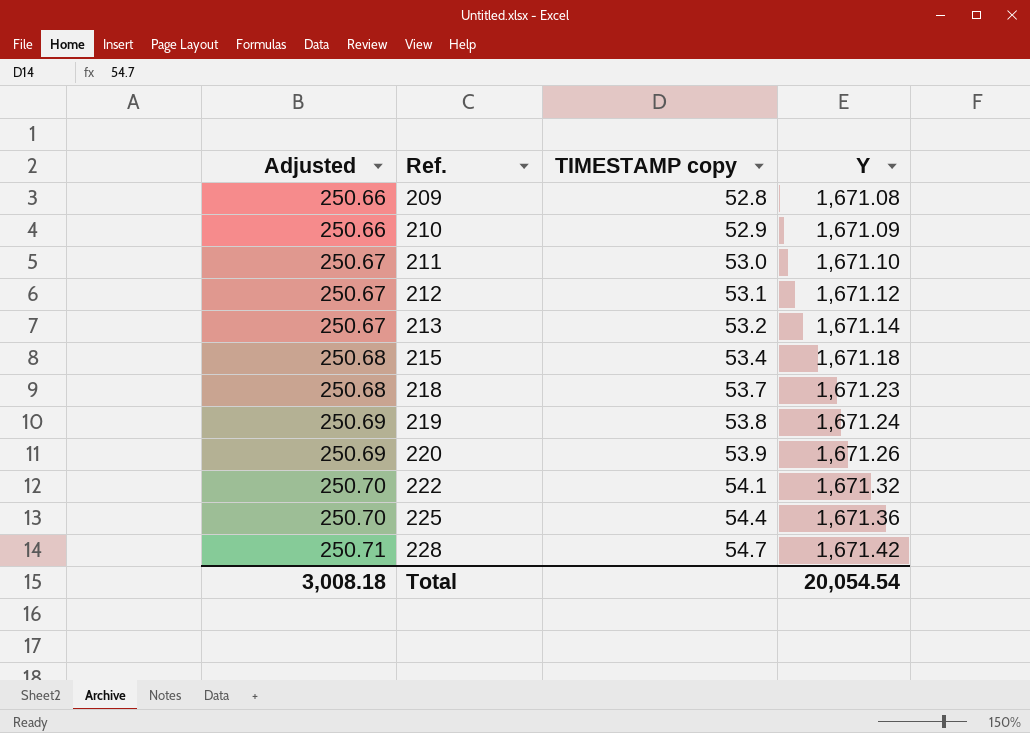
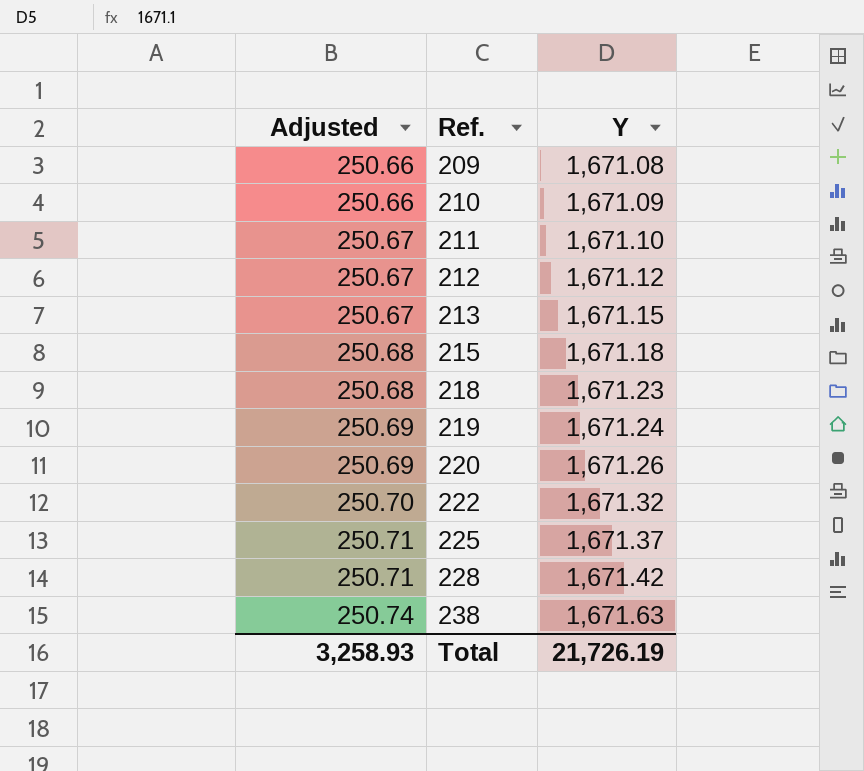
column TIMESTAMP copy | position: 3 -> none
213 | Y: 1,671.14 -> 1,671.15
225 | Adjusted: 250.70 -> 250.71
225 | Y: 1,671.36 -> 1,671.37
row 238: none -> 250.74 | 1,671.63
Total | Adjusted: 3,008.18 -> 3,258.93
Total | Y: 20,054.54 -> 21,726.19

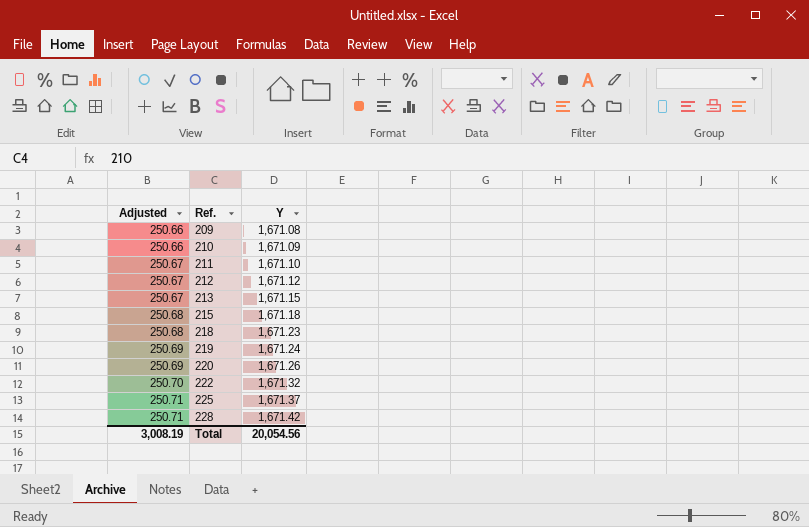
row 238: 250.74 | 1,671.63 -> none
Total | Adjusted: 3,258.93 -> 3,008.19
Total | Y: 21,726.19 -> 20,054.56

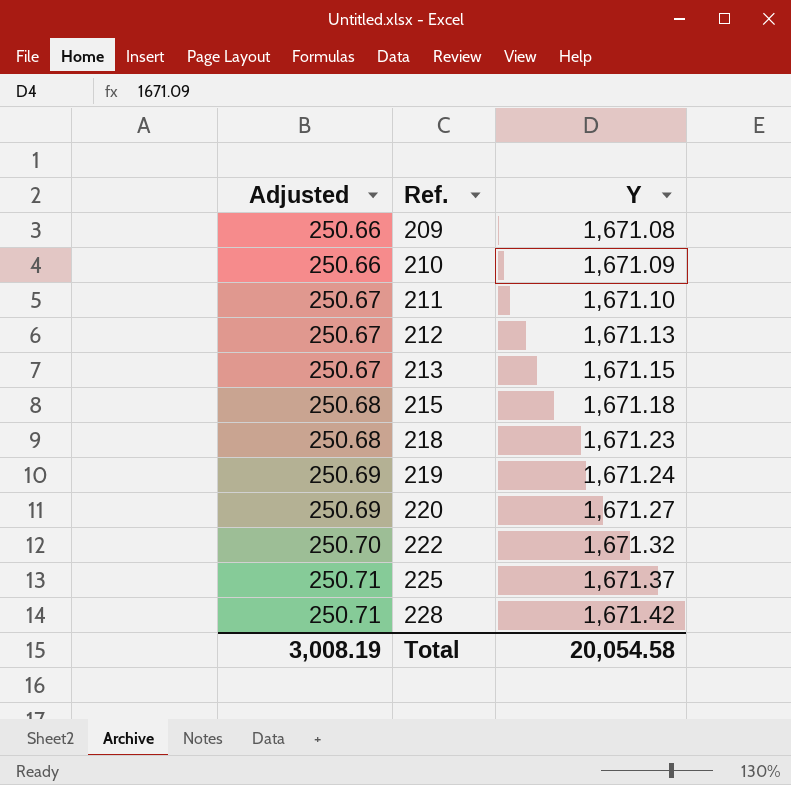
212 | Y: 1,671.12 -> 1,671.13
220 | Y: 1,671.26 -> 1,671.27
Total | Y: 20,054.56 -> 20,054.58

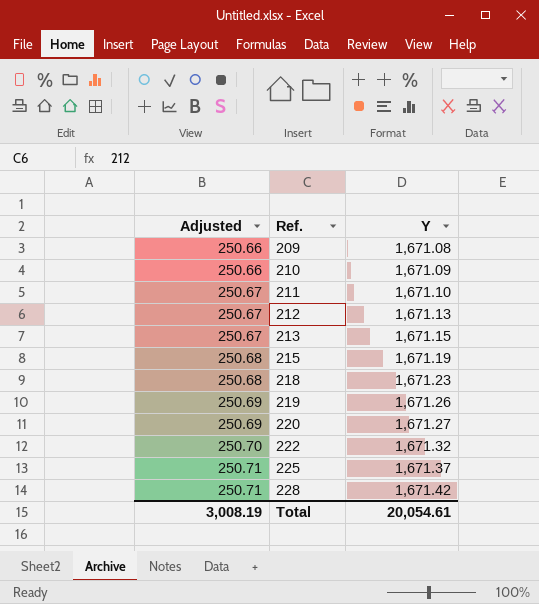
215 | Y: 1,671.18 -> 1,671.19
219 | Y: 1,671.24 -> 1,671.26
Total | Y: 20,054.58 -> 20,054.61

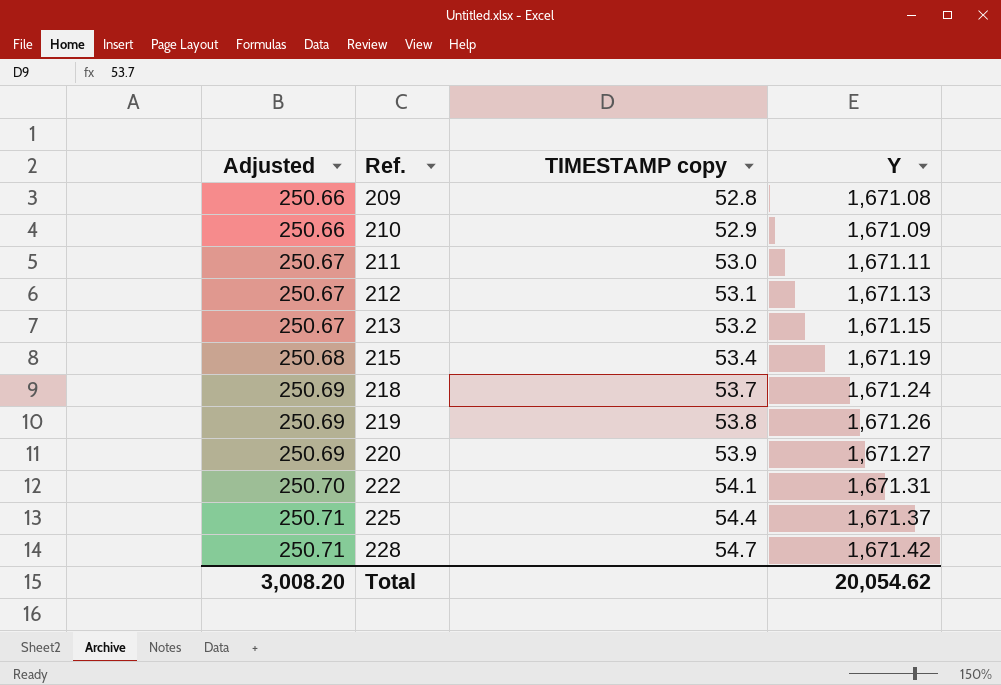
column TIMESTAMP copy | position: none -> 3
211 | Y: 1,671.10 -> 1,671.11
218 | Adjusted: 250.68 -> 250.69
218 | Y: 1,671.23 -> 1,671.24
222 | Y: 1,671.32 -> 1,671.31
Total | Adjusted: 3,008.19 -> 3,008.20
Total | Y: 20,054.61 -> 20,054.62

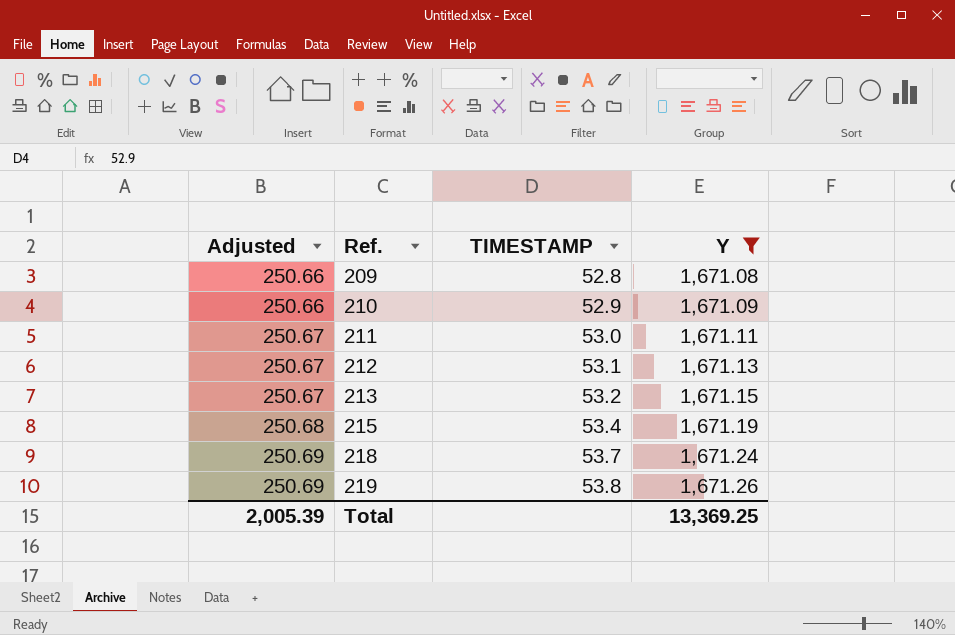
filter: none -> Y <= 1,671.26
column name: TIMESTAMP copy -> TIMESTAMP
Total | Adjusted: 3,008.20 -> 2,005.39
Total | Y: 20,054.62 -> 13,369.25

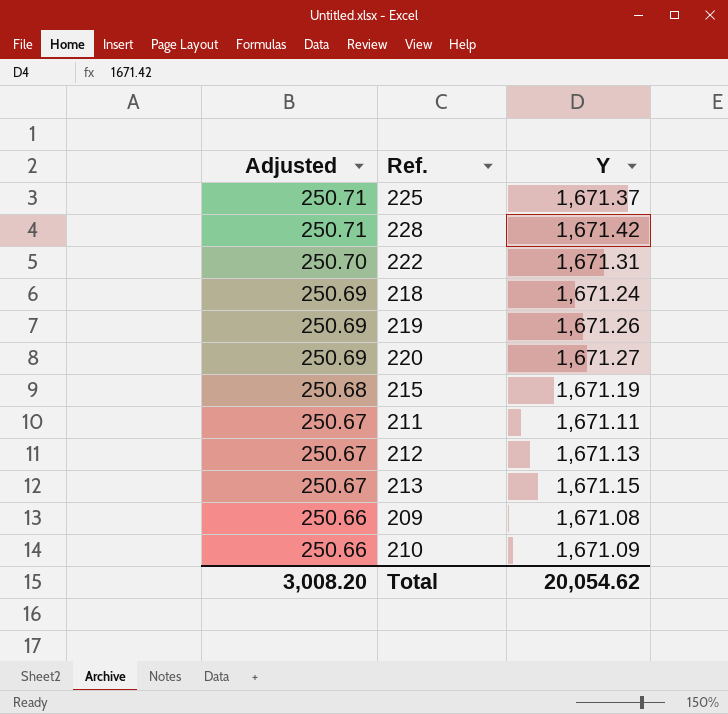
filter: Y <= 1,671.26 -> none
row order: Adjusted ascending -> Adjusted descending
column TIMESTAMP | position: 3 -> none
Total | Adjusted: 2,005.39 -> 3,008.20
Total | Y: 13,369.25 -> 20,054.62

